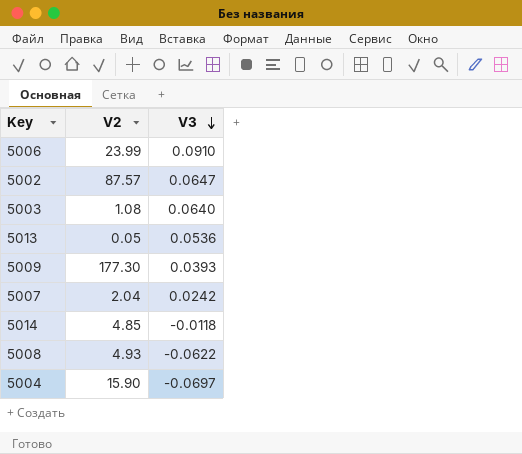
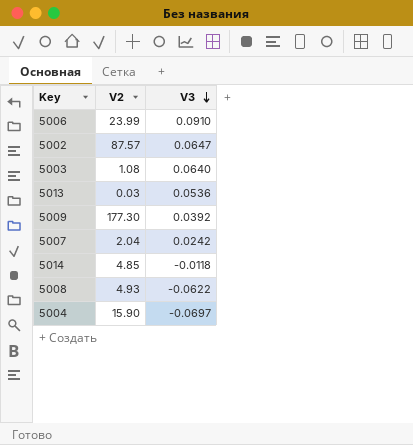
5013 | V2: 0.05 -> 0.03
5009 | V3: 0.0393 -> 0.0392

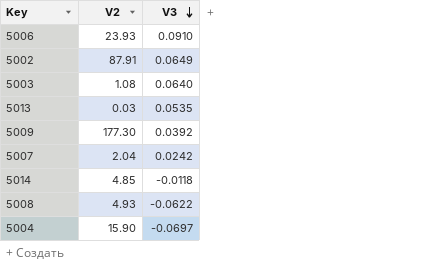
5006 | V2: 23.99 -> 23.93
5002 | V2: 87.57 -> 87.91
5002 | V3: 0.0647 -> 0.0649
5013 | V3: 0.0536 -> 0.0535

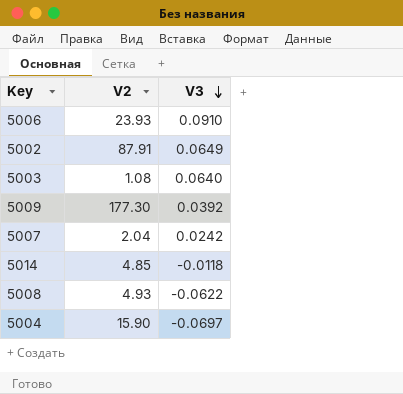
row 5013: 0.03 | 0.0535 -> none

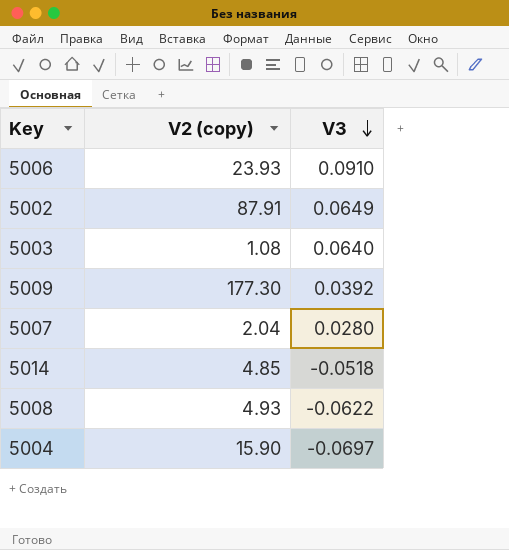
column name: V2 -> V2 (copy)
5007 | V3: 0.0242 -> 0.0280
5014 | V3: -0.0118 -> -0.0518

